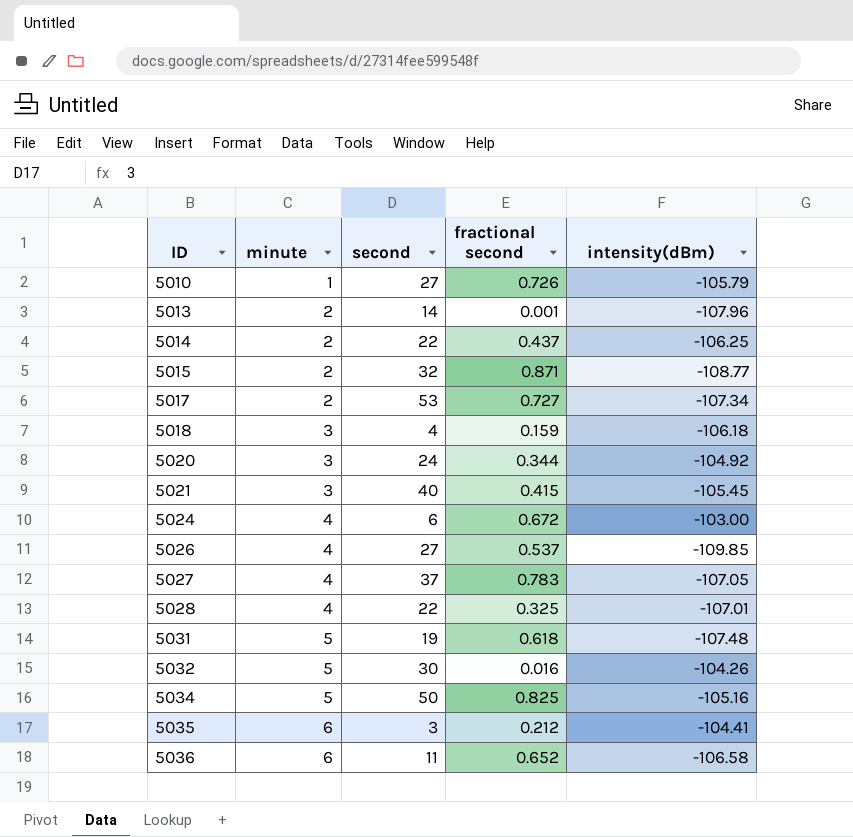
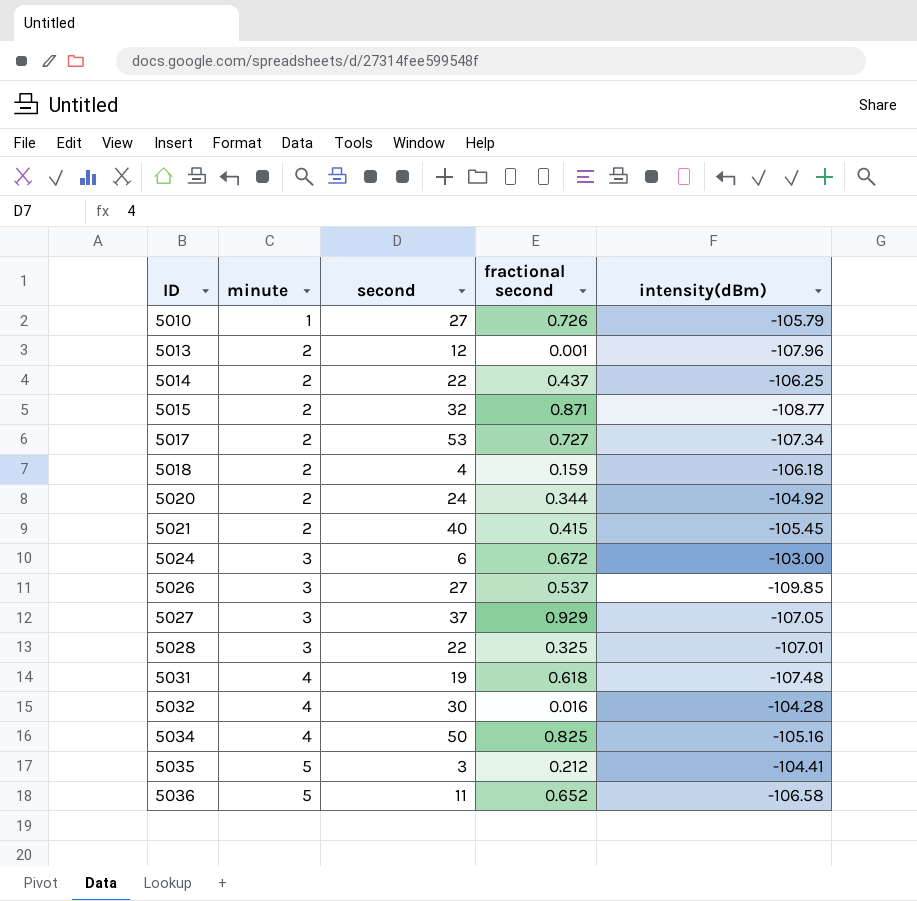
5013 | second: 14 -> 12
5018 | minute: 3 -> 2
5020 | minute: 3 -> 2
5021 | minute: 3 -> 2
5024 | minute: 4 -> 3
5026 | minute: 4 -> 3
5027 | minute: 4 -> 3
5027 | fractional second: 0.783 -> 0.929
5028 | minute: 4 -> 3
5031 | minute: 5 -> 4
5032 | minute: 5 -> 4
5032 | intensity(dBm): -104.26 -> -104.28
5034 | minute: 5 -> 4
5035 | minute: 6 -> 5
5036 | minute: 6 -> 5

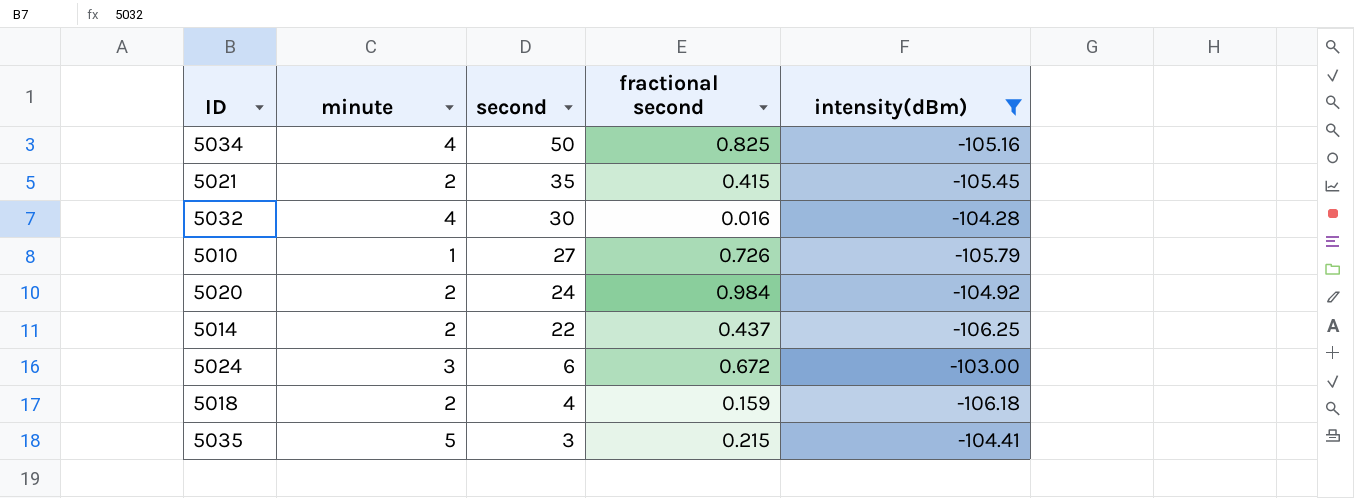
filter: none -> intensity(dBm) >= -106.25
row order: ID ascending -> second descending
5021 | second: 40 -> 35
5020 | fractional second: 0.344 -> 0.984
5035 | fractional second: 0.212 -> 0.215

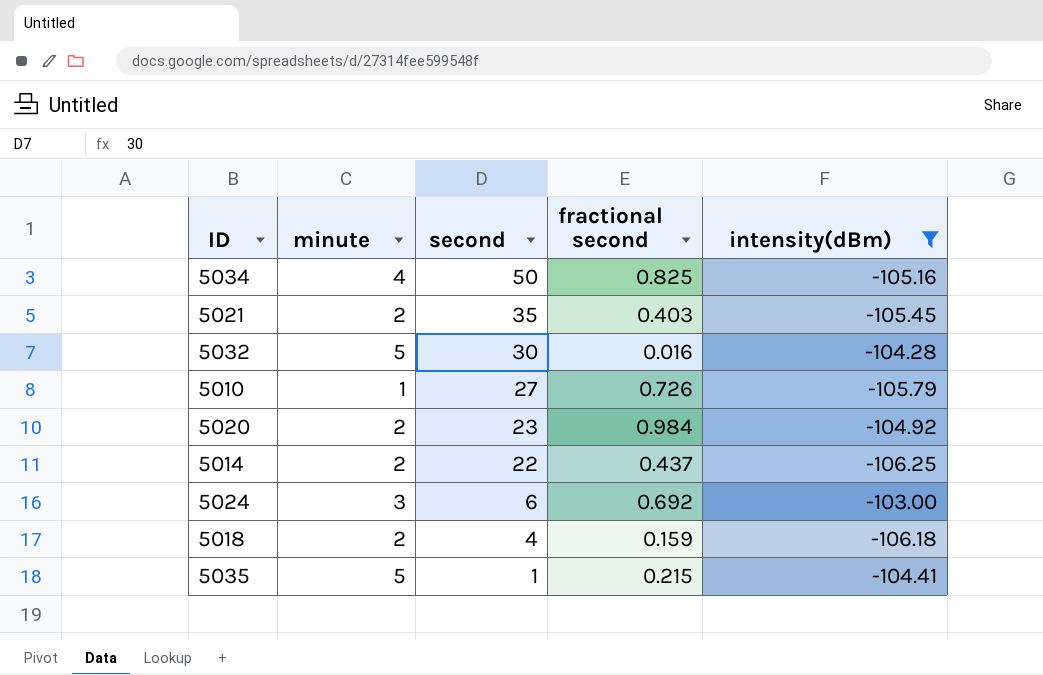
5021 | fractional second: 0.415 -> 0.403
5032 | minute: 4 -> 5
5020 | second: 24 -> 23
5024 | fractional second: 0.672 -> 0.692
5035 | second: 3 -> 1

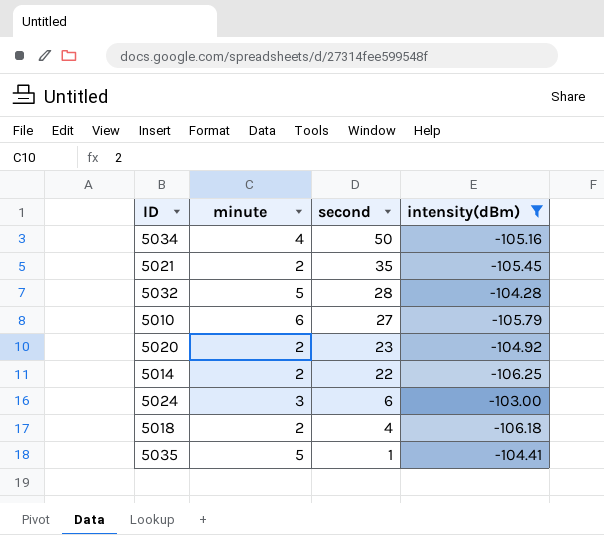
column fractional second | position: 4 -> none
5032 | second: 30 -> 28
5010 | minute: 1 -> 6

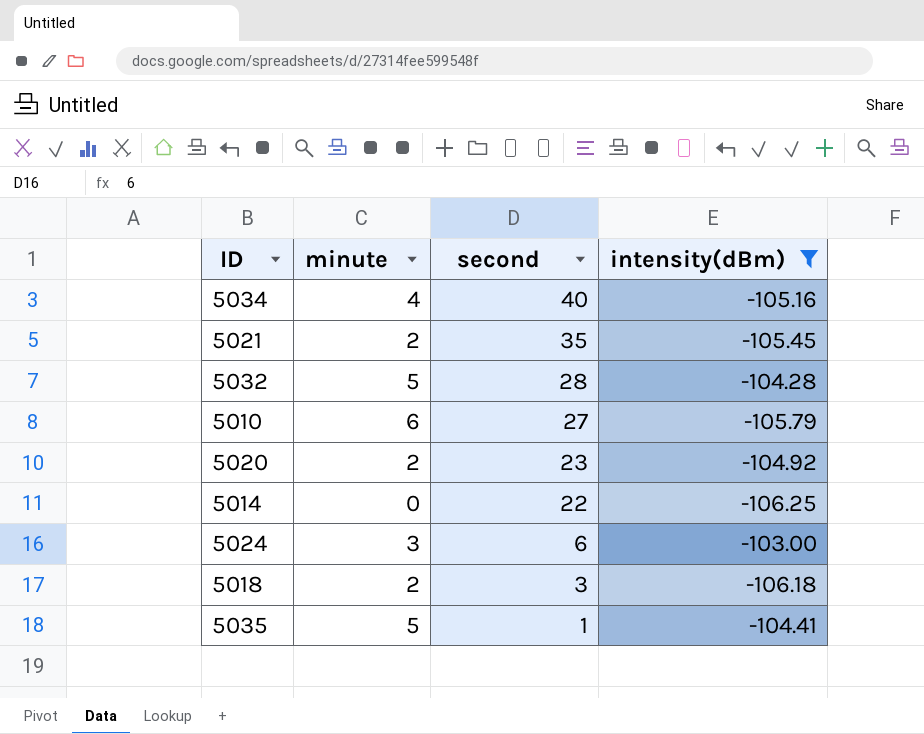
5034 | second: 50 -> 40
5014 | minute: 2 -> 0
5018 | second: 4 -> 3

